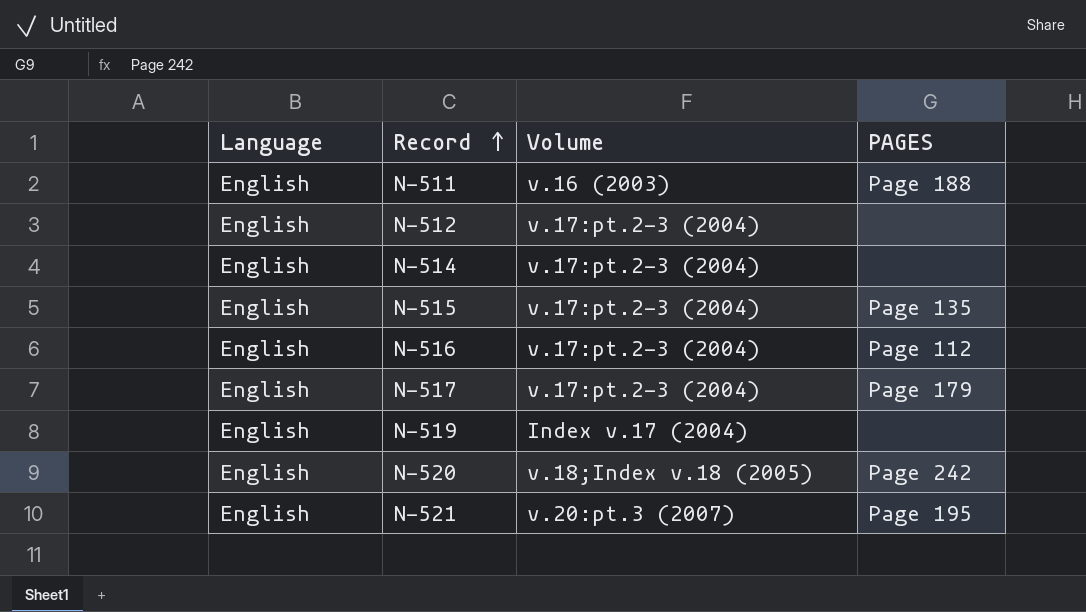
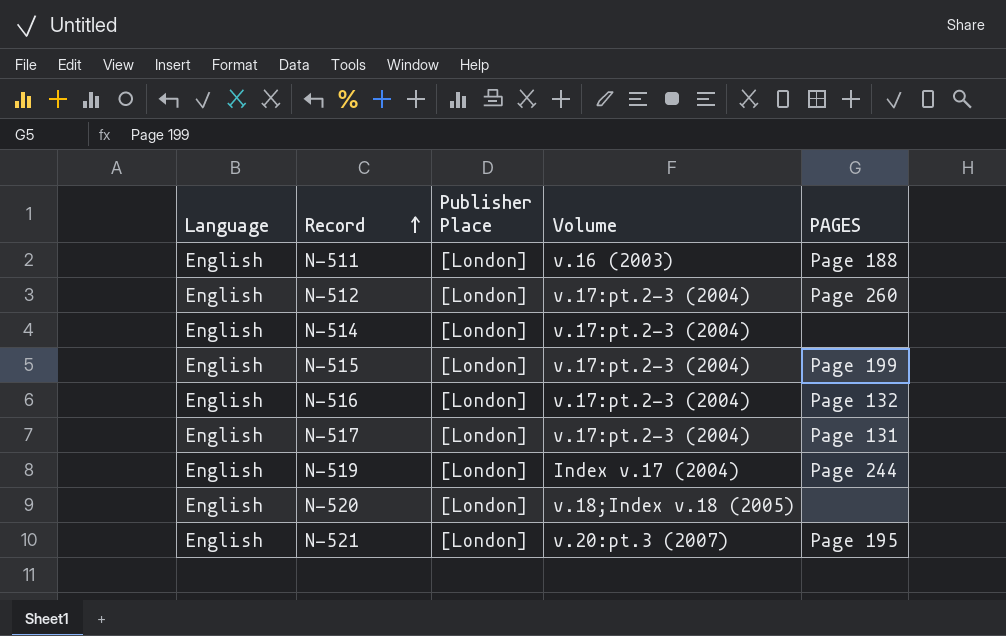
column Publisher Place | position: none -> 3
N-512 | PAGES: none -> Page 260
N-515 | PAGES: Page 135 -> Page 199
N-516 | PAGES: Page 112 -> Page 132
N-517 | PAGES: Page 179 -> Page 131
N-519 | PAGES: none -> Page 244
N-520 | PAGES: Page 242 -> none

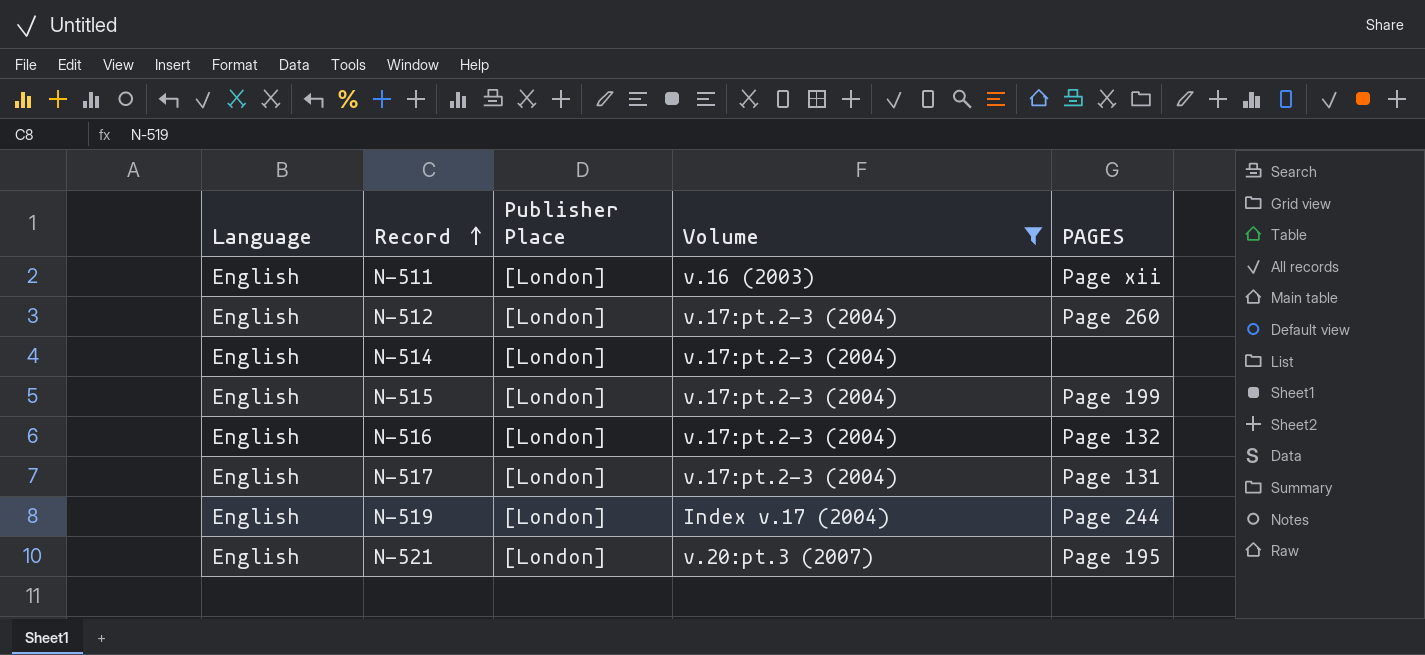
filter: none -> Volume != v.18;Index v.18 (2005)
N-511 | PAGES: Page 188 -> Page xii

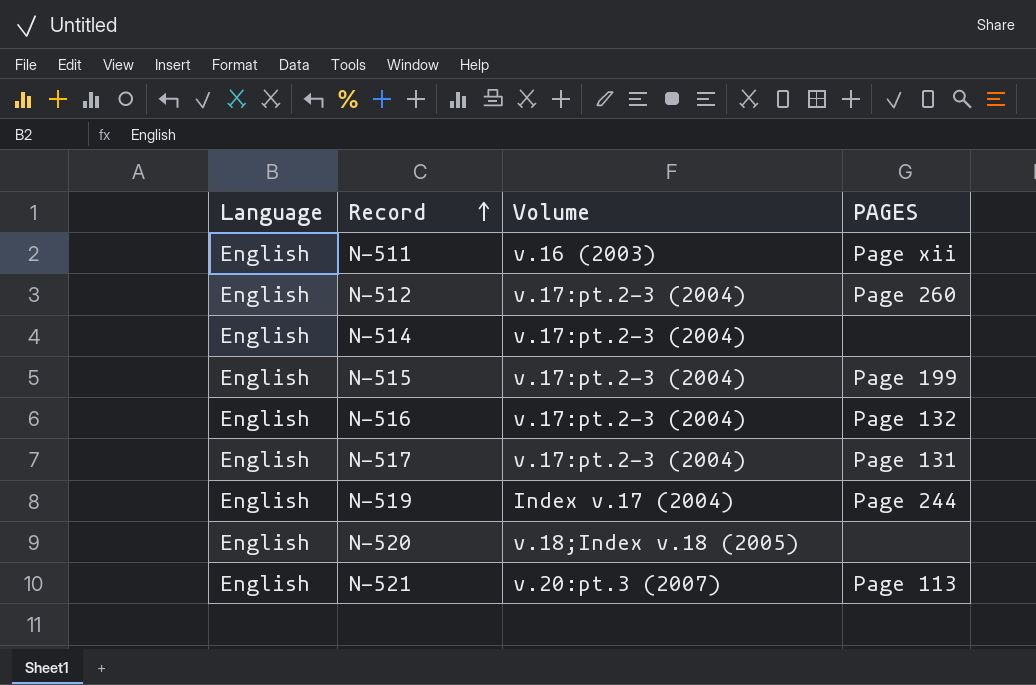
filter: Volume != v.18;Index v.18 (2005) -> none
column Publisher Place | position: 3 -> none
N-521 | PAGES: Page 195 -> Page 113

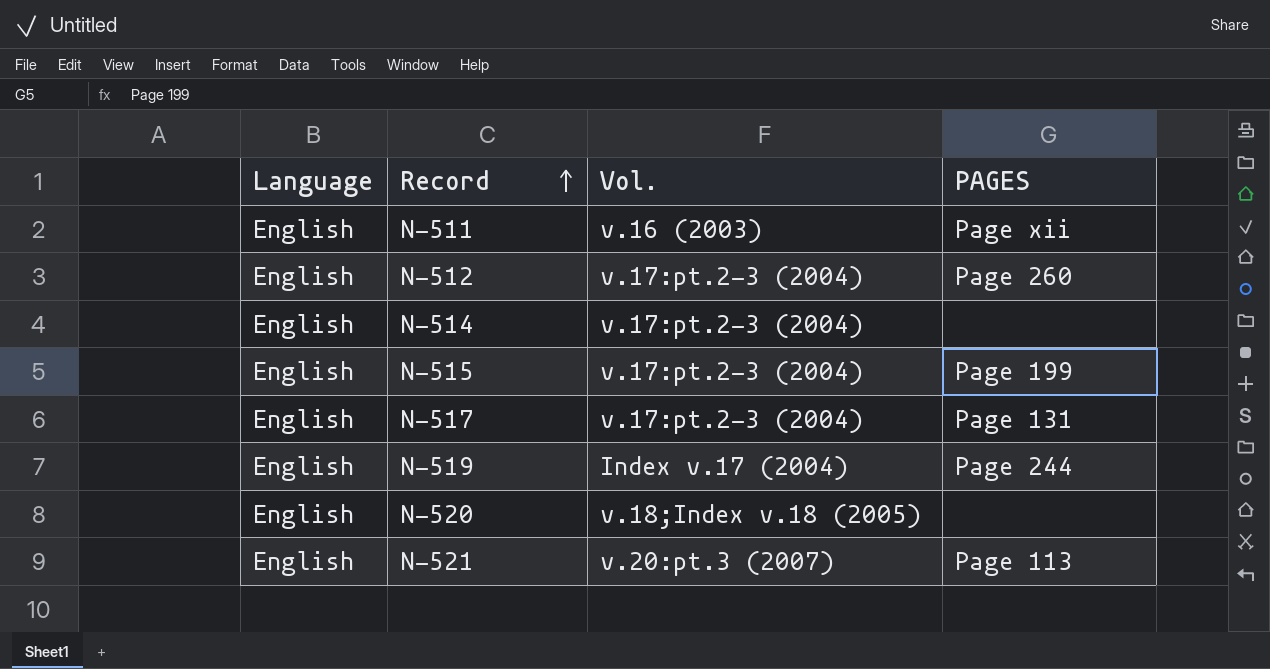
column name: Volume -> Vol.
row N-516: English | v.17:pt.2-3 (2004) | Page 132 -> none

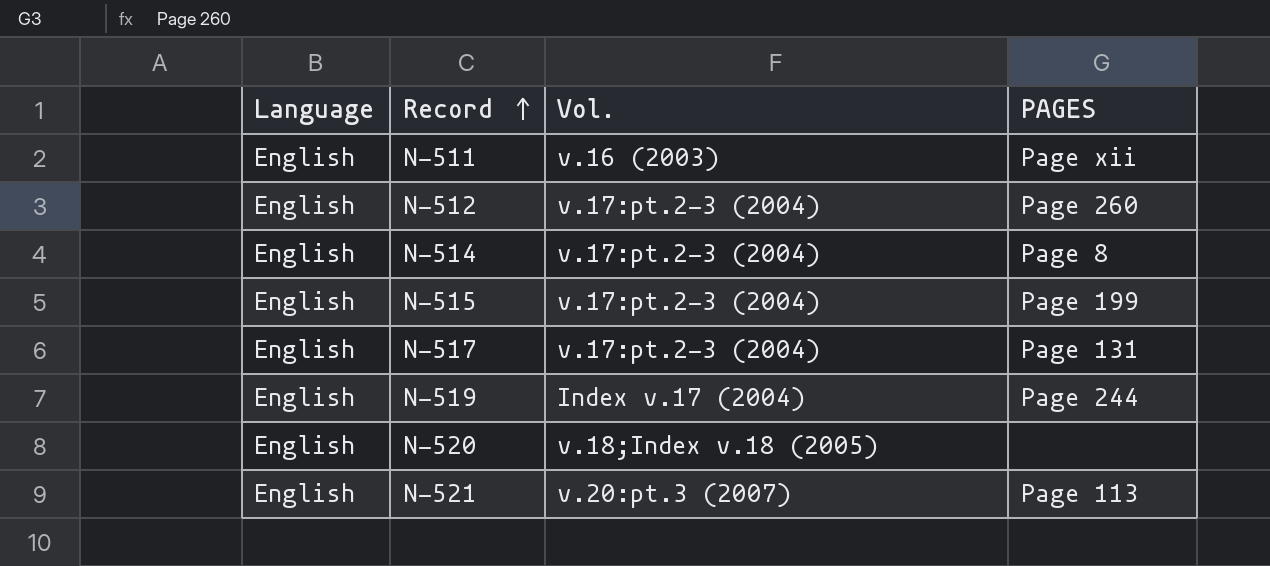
N-514 | PAGES: none -> Page 8

